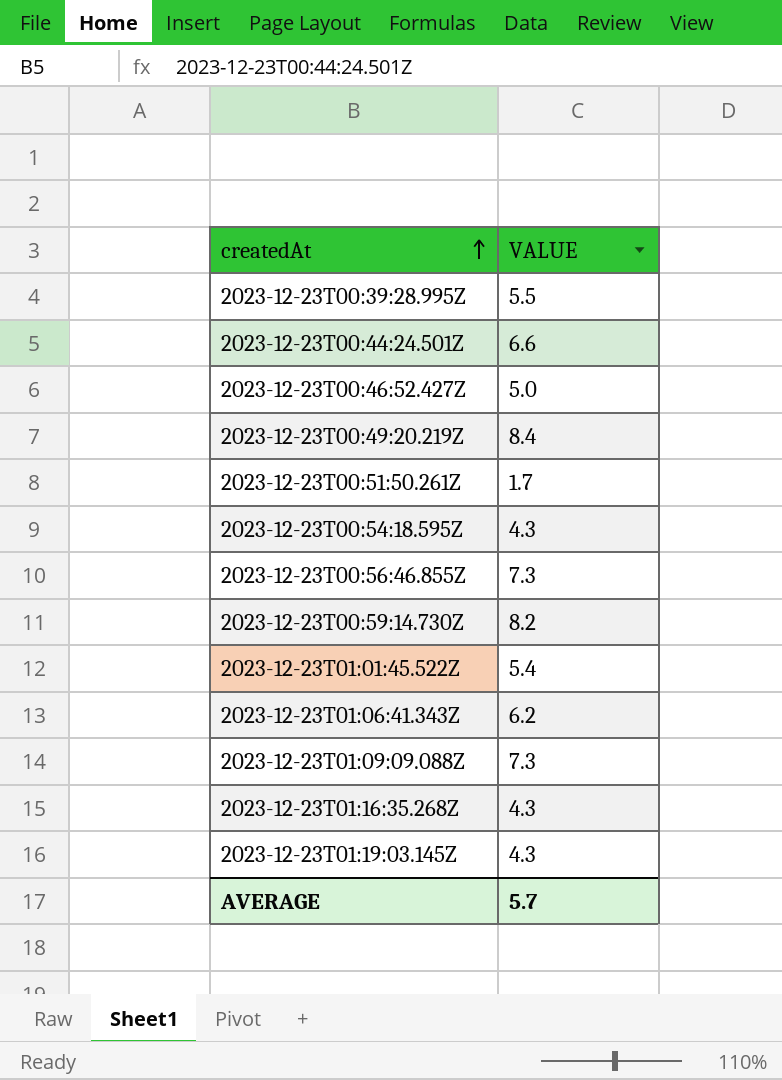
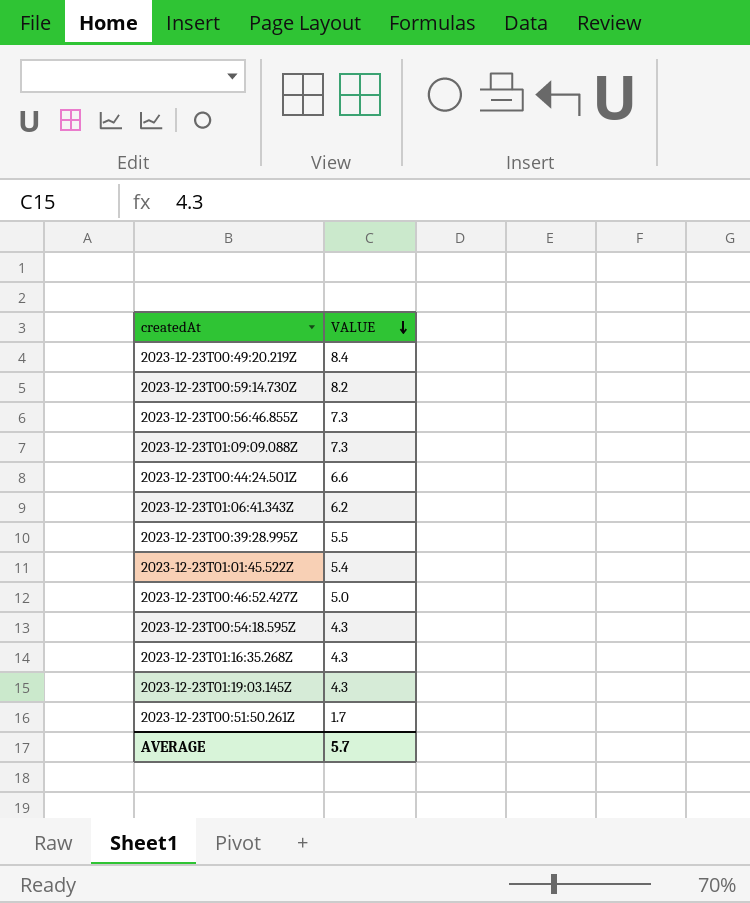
row order: createdAt ascending -> VALUE descending

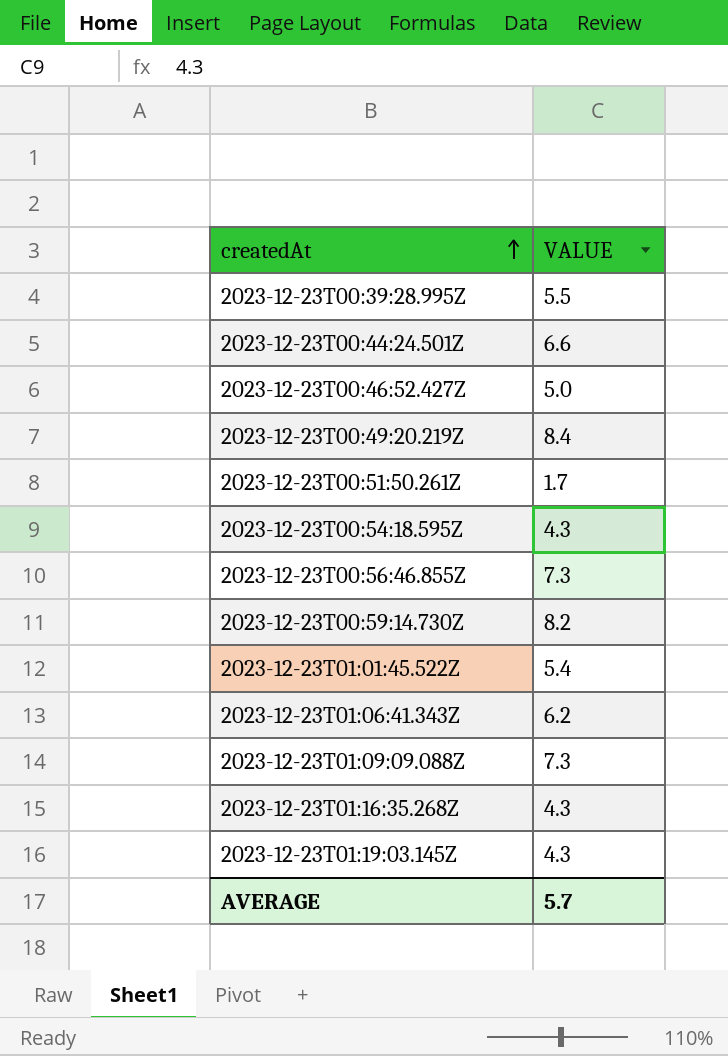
row order: VALUE descending -> createdAt ascending

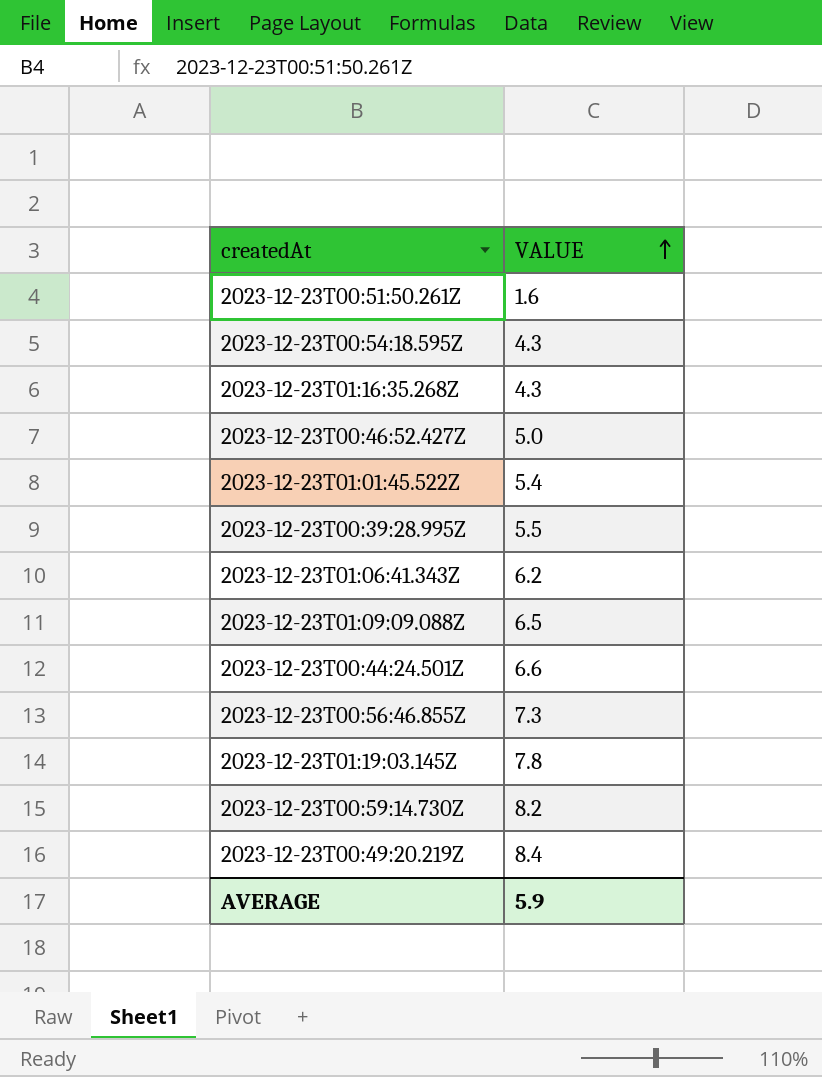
row order: createdAt ascending -> VALUE ascending
2023-12-23T00:51:50.261Z | VALUE: 1.7 -> 1.6
2023-12-23T01:09:09.088Z | VALUE: 7.3 -> 6.5
2023-12-23T01:19:03.145Z | VALUE: 4.3 -> 7.8
AVERAGE | VALUE: 5.7 -> 5.9

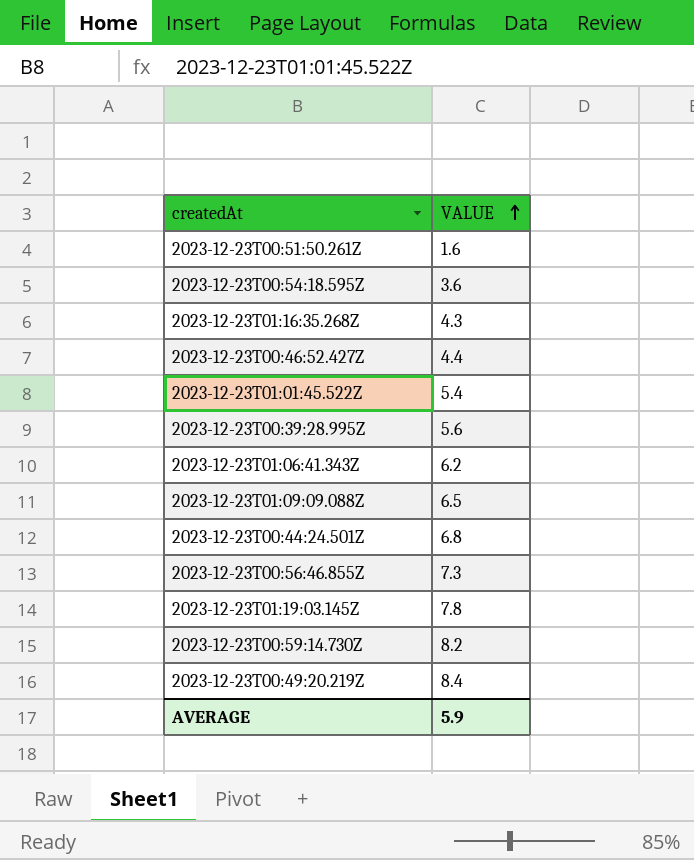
2023-12-23T00:54:18.595Z | VALUE: 4.3 -> 3.6
2023-12-23T00:46:52.427Z | VALUE: 5.0 -> 4.4
2023-12-23T00:39:28.995Z | VALUE: 5.5 -> 5.6
2023-12-23T00:44:24.501Z | VALUE: 6.6 -> 6.8

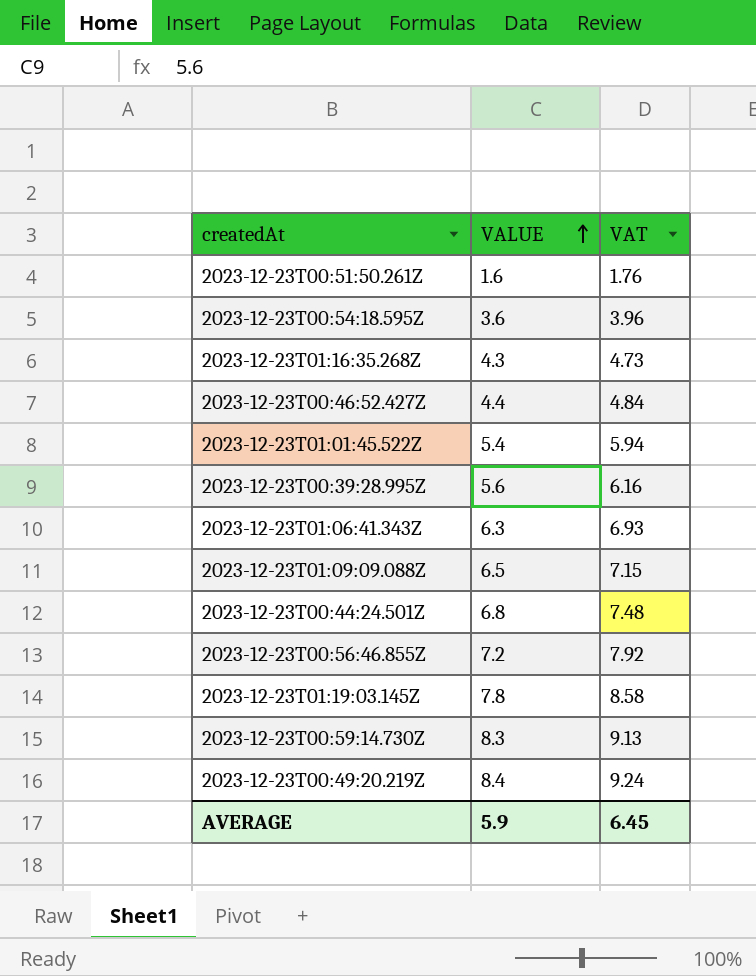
column VAT | formula: none -> [VALUE] * 1.1
2023-12-23T01:06:41.343Z | VALUE: 6.2 -> 6.3
2023-12-23T00:56:46.855Z | VALUE: 7.3 -> 7.2
2023-12-23T00:59:14.730Z | VALUE: 8.2 -> 8.3

